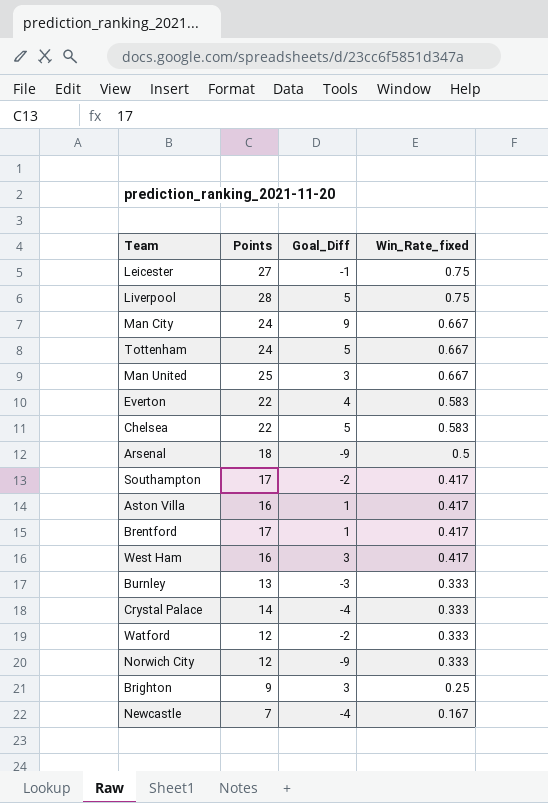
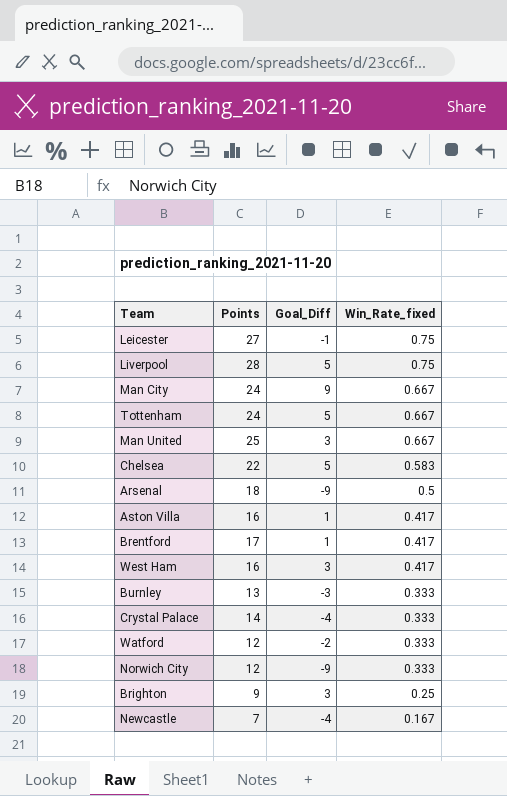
row Everton: 22 | 4 | 0.583 -> none
row Southampton: 17 | -2 | 0.417 -> none

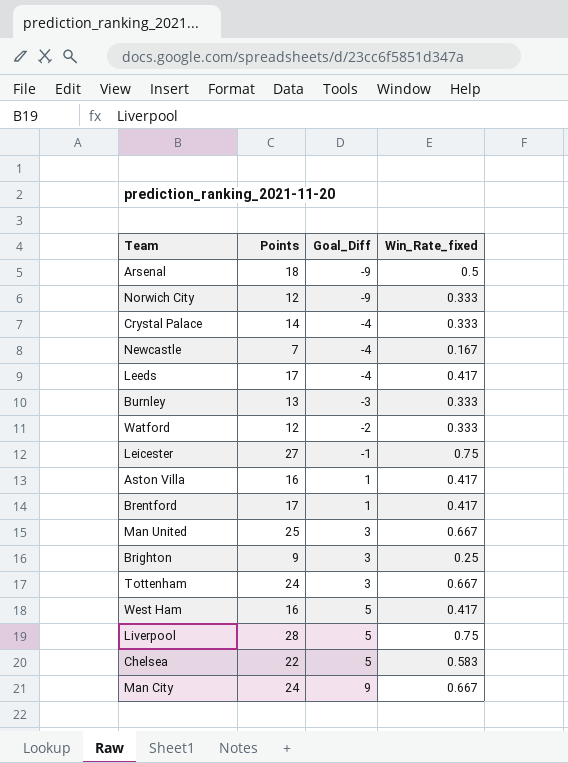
row order: Win_Rate_fixed descending -> Goal_Diff ascending
row Leeds: none -> 17 | -4 | 0.417
Tottenham | Goal_Diff: 5 -> 3
West Ham | Goal_Diff: 3 -> 5

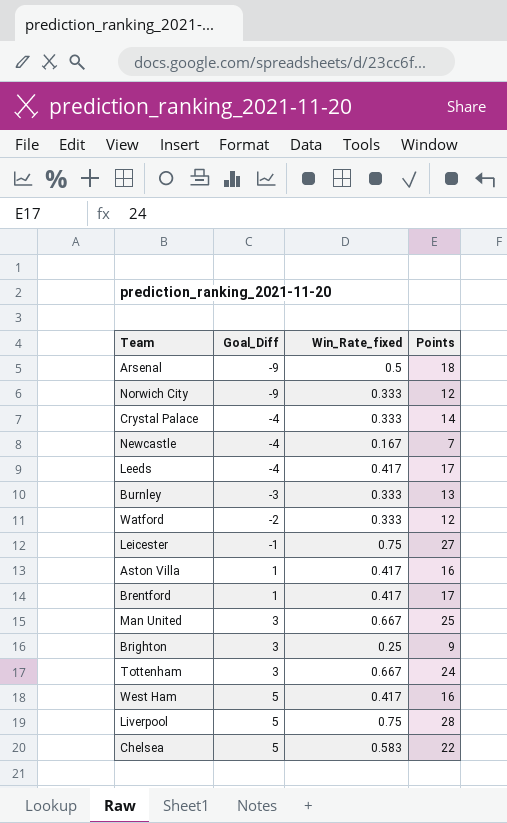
column Points | position: 2 -> 4
row Man City: 24 | 9 | 0.667 -> none

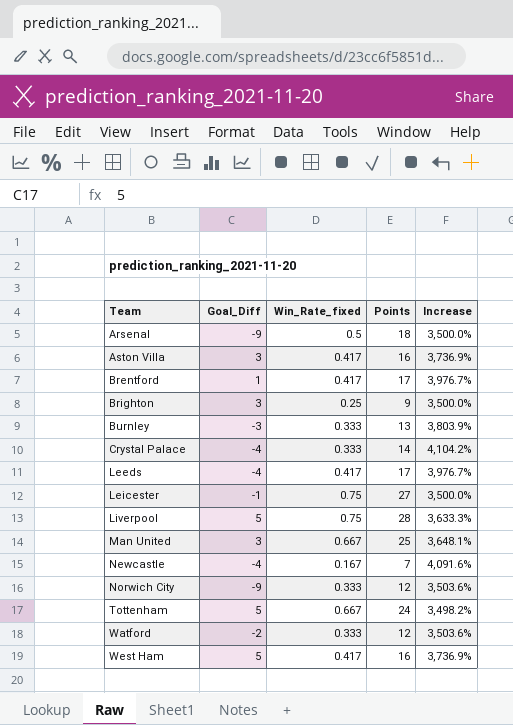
row order: Goal_Diff ascending -> Team ascending
column Increase | formula: none -> ([Points] - [Win_Rate_fixed]) / [Win_Rate_fixed]
row Chelsea: 5 | 0.583 | 22 -> none
Aston Villa | Goal_Diff: 1 -> 3
Tottenham | Goal_Diff: 3 -> 5

